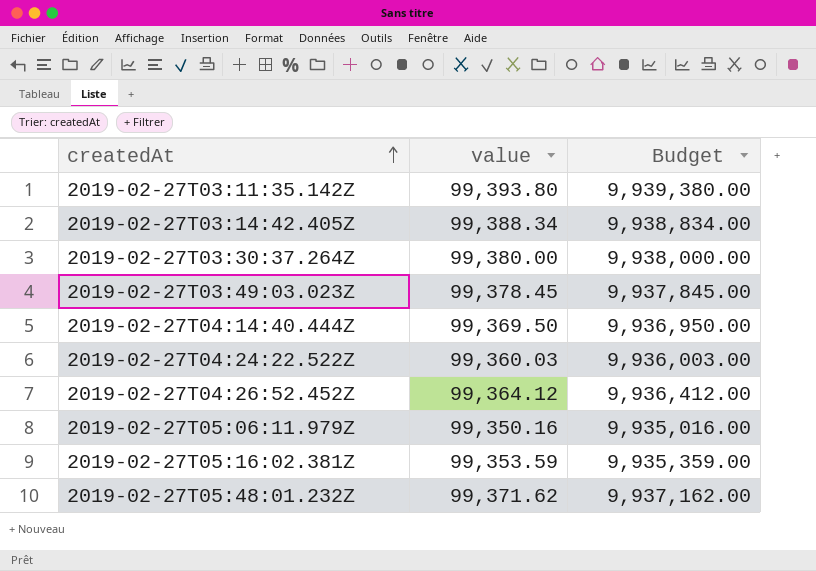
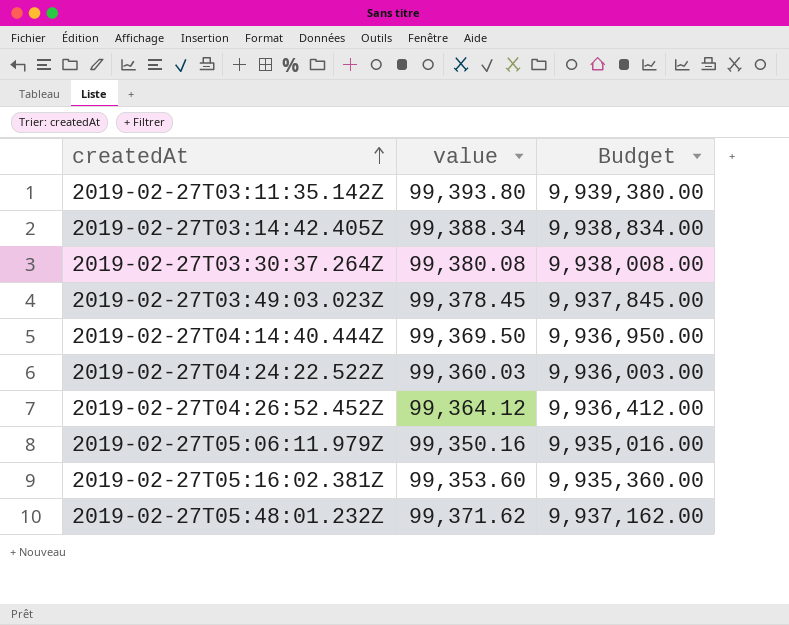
2019-02-27T03:30:37.264Z | value: 99,380.00 -> 99,380.08
2019-02-27T03:30:37.264Z | Budget: 9,938,000.00 -> 9,938,008.00
2019-02-27T05:16:02.381Z | value: 99,353.59 -> 99,353.60
2019-02-27T05:16:02.381Z | Budget: 9,935,359.00 -> 9,935,360.00

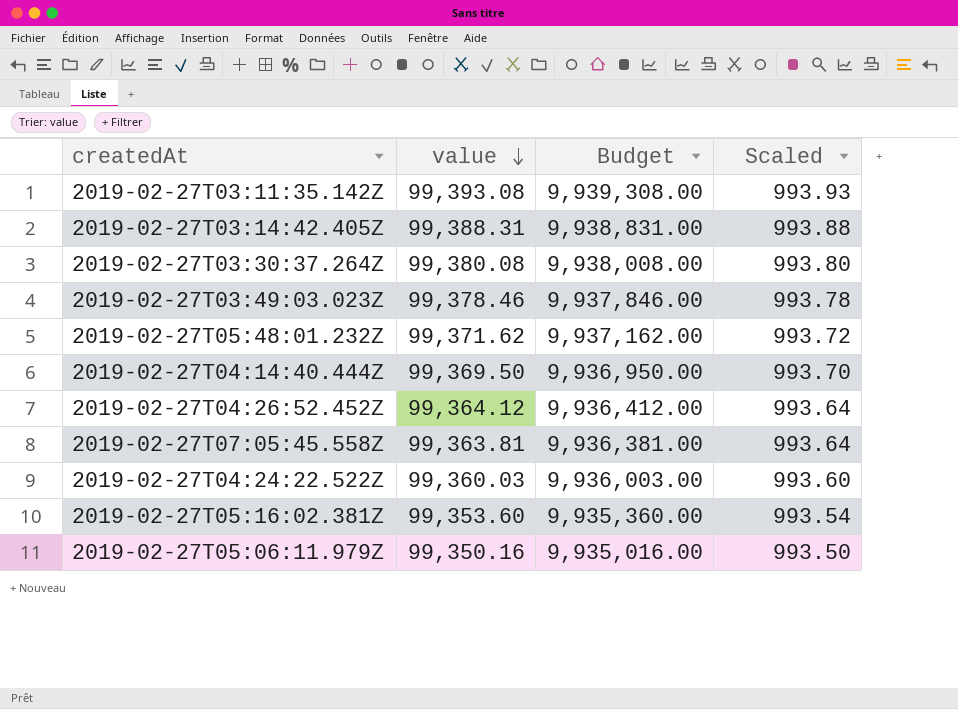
row order: createdAt ascending -> value descending
column Scaled | formula: none -> [value] * 0.01
2019-02-27T03:11:35.142Z | value: 99,393.80 -> 99,393.08
2019-02-27T03:11:35.142Z | Budget: 9,939,380.00 -> 9,939,308.00
2019-02-27T03:14:42.405Z | value: 99,388.34 -> 99,388.31
2019-02-27T03:14:42.405Z | Budget: 9,938,834.00 -> 9,938,831.00
2019-02-27T03:49:03.023Z | value: 99,378.45 -> 99,378.46
2019-02-27T03:49:03.023Z | Budget: 9,937,845.00 -> 9,937,846.00
row 2019-02-27T07:05:45.558Z: none -> 99,363.81 | 9,936,381.00 | 993.64

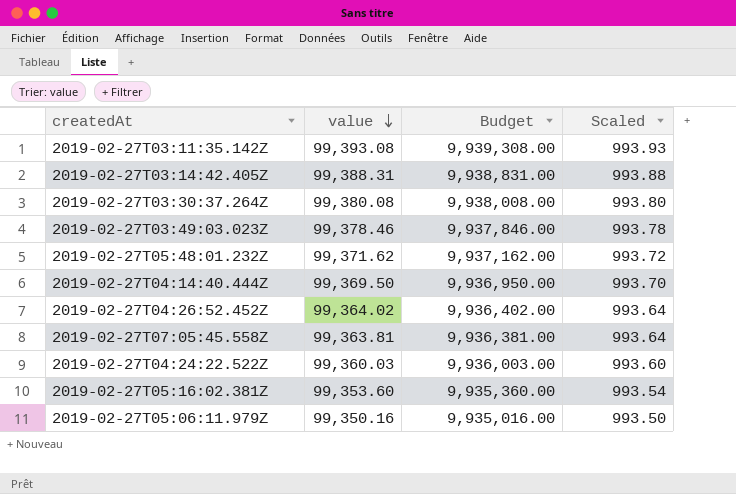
2019-02-27T04:26:52.452Z | value: 99,364.12 -> 99,364.02
2019-02-27T04:26:52.452Z | Budget: 9,936,412.00 -> 9,936,402.00

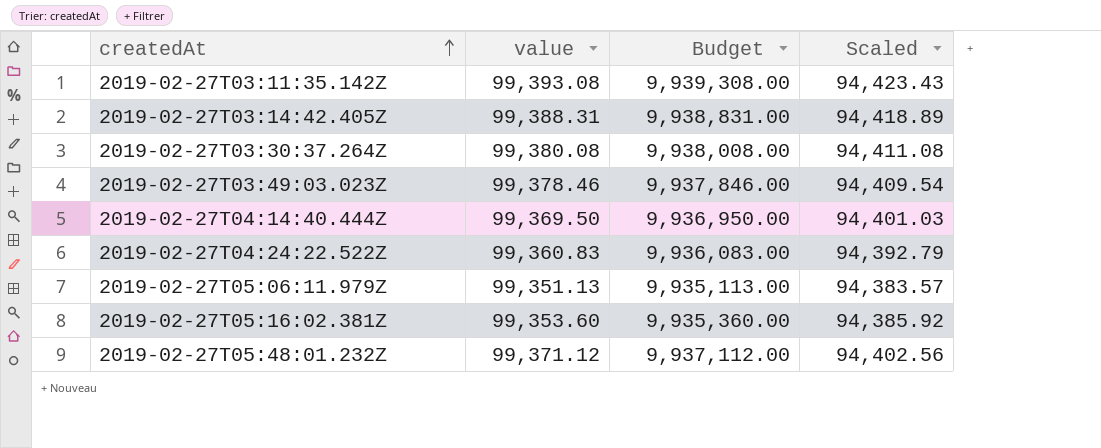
row order: value descending -> createdAt ascending
column Scaled | formula: [value] * 0.01 -> [value] * 0.95
row 2019-02-27T04:26:52.452Z: 99,364.02 | 9,936,402.00 | 993.64 -> none
row 2019-02-27T07:05:45.558Z: 99,363.81 | 9,936,381.00 | 993.64 -> none
2019-02-27T04:24:22.522Z | value: 99,360.03 -> 99,360.83
2019-02-27T04:24:22.522Z | Budget: 9,936,003.00 -> 9,936,083.00
2019-02-27T05:06:11.979Z | value: 99,350.16 -> 99,351.13
2019-02-27T05:06:11.979Z | Budget: 9,935,016.00 -> 9,935,113.00
2019-02-27T05:48:01.232Z | value: 99,371.62 -> 99,371.12
2019-02-27T05:48:01.232Z | Budget: 9,937,162.00 -> 9,937,112.00

